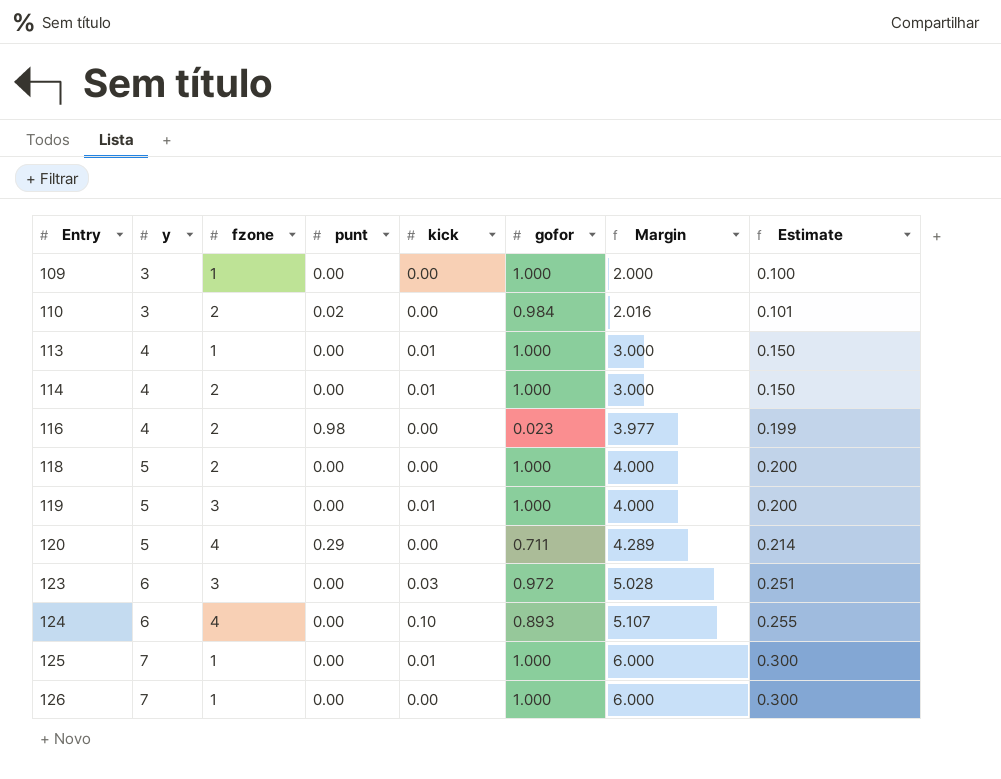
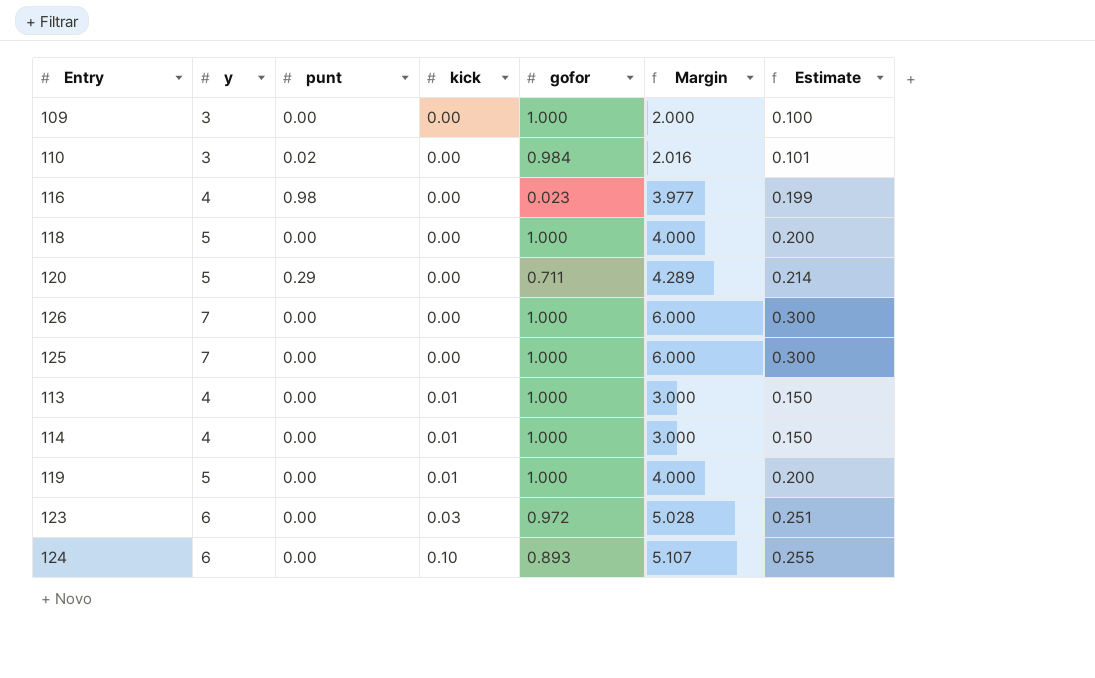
row order: Entry ascending -> kick ascending
column fzone | position: 3 -> none
125 | kick: 0.01 -> 0.00

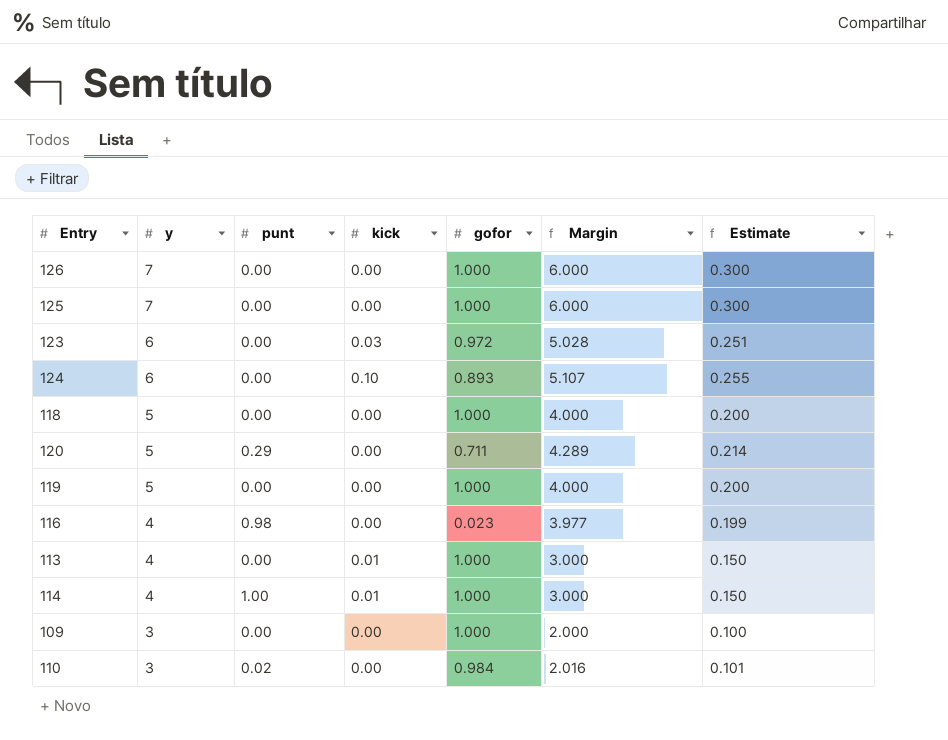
row order: kick ascending -> y descending
119 | kick: 0.01 -> 0.00
114 | punt: 0.00 -> 1.00

